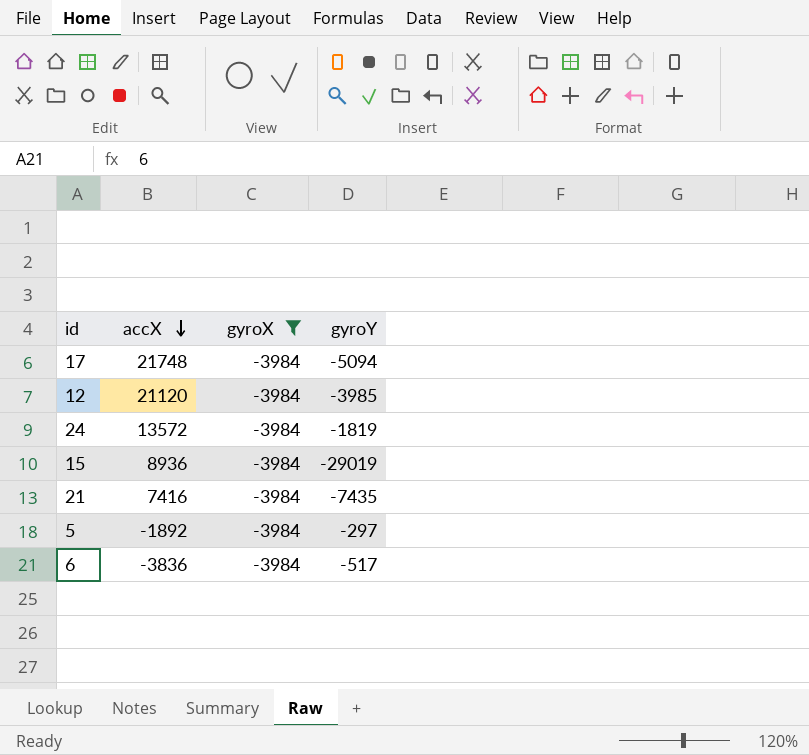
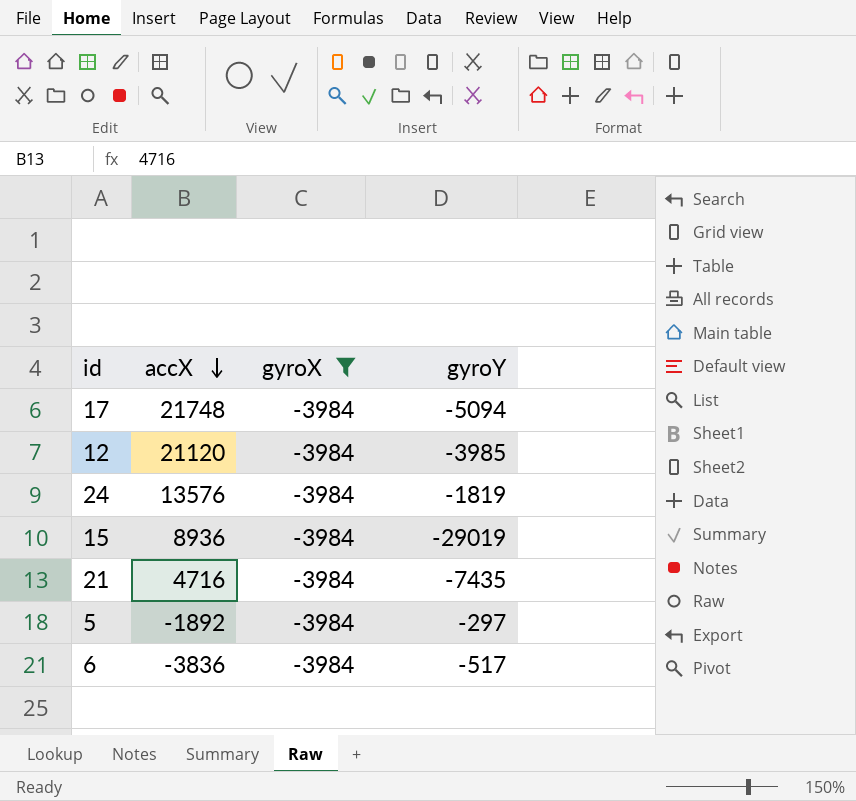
24 | accX: 13572 -> 13576
21 | accX: 7416 -> 4716

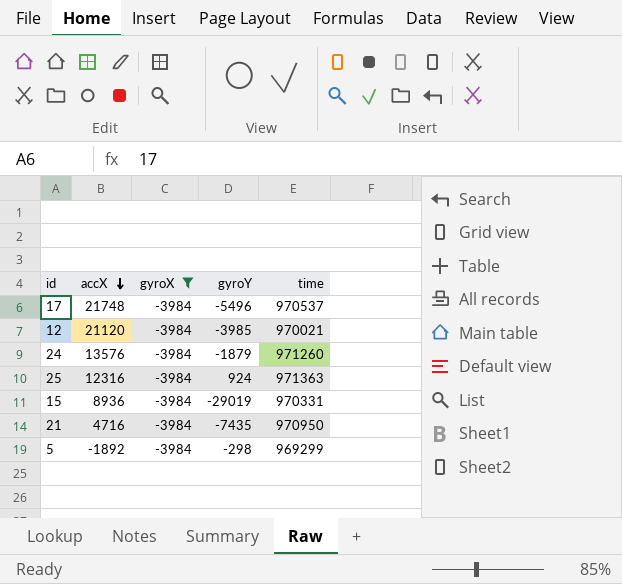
column time | position: none -> 5
row 6: -3836 | -3984 | -517 -> none
17 | gyroY: -5094 -> -5496
24 | gyroY: -1819 -> -1879
row 25: none -> 12316 | -3984 | 924 | 971363
5 | gyroY: -297 -> -298

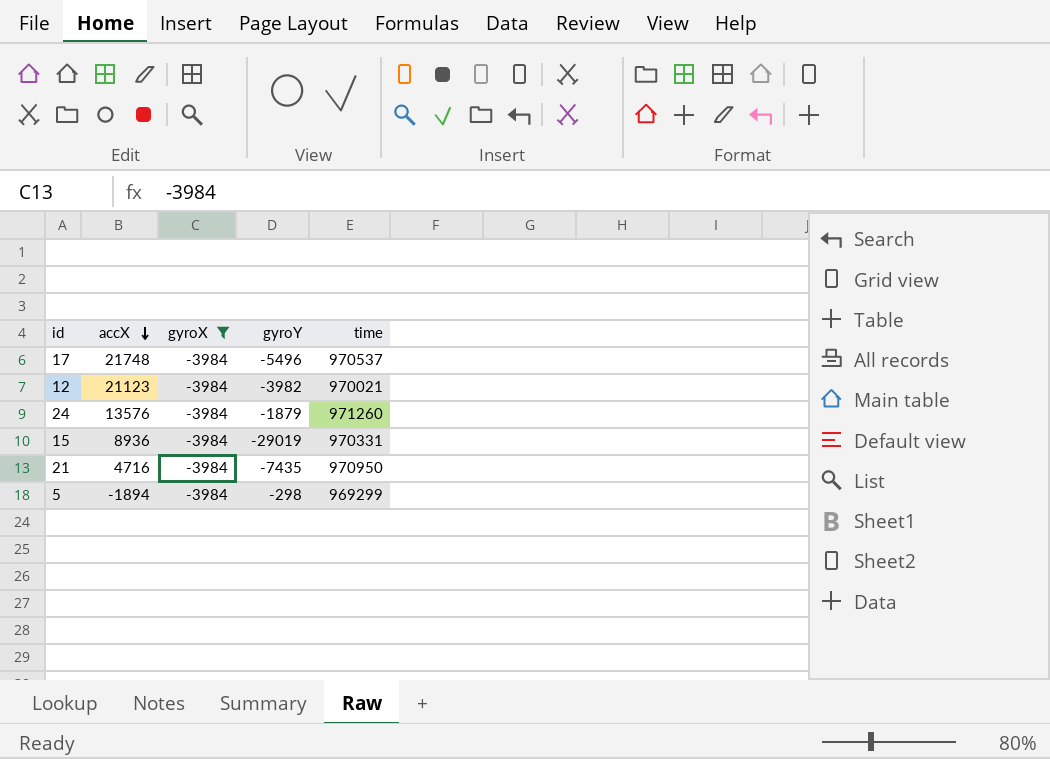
row 25: 12316 | -3984 | 924 | 971363 -> none
12 | accX: 21120 -> 21123
12 | gyroY: -3985 -> -3982
5 | accX: -1892 -> -1894

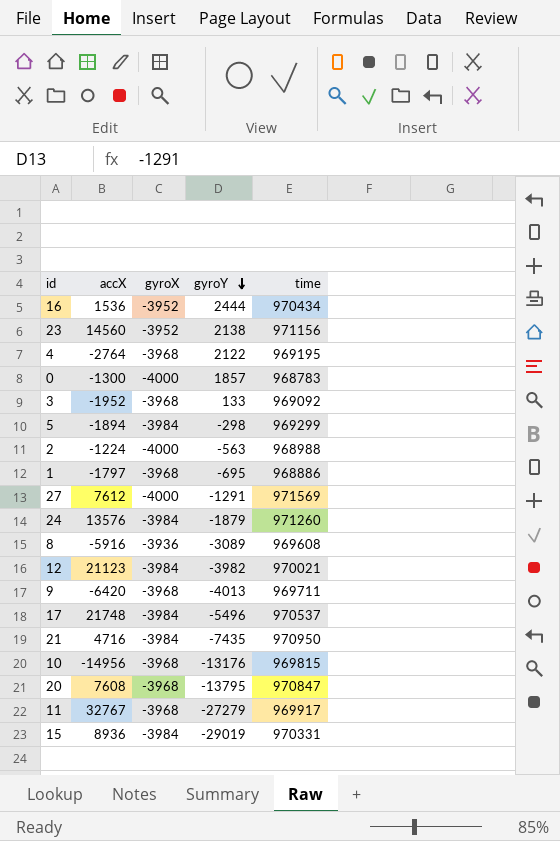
filter: gyroX = -3984 -> none
row order: accX descending -> gyroY descending

